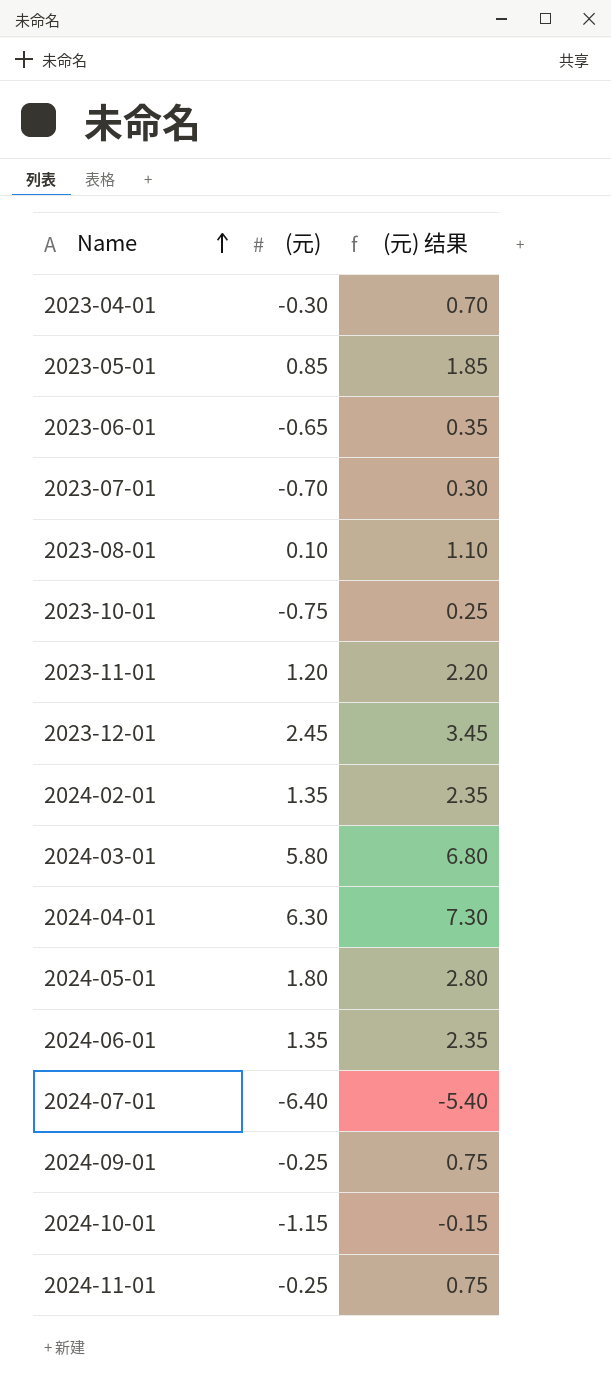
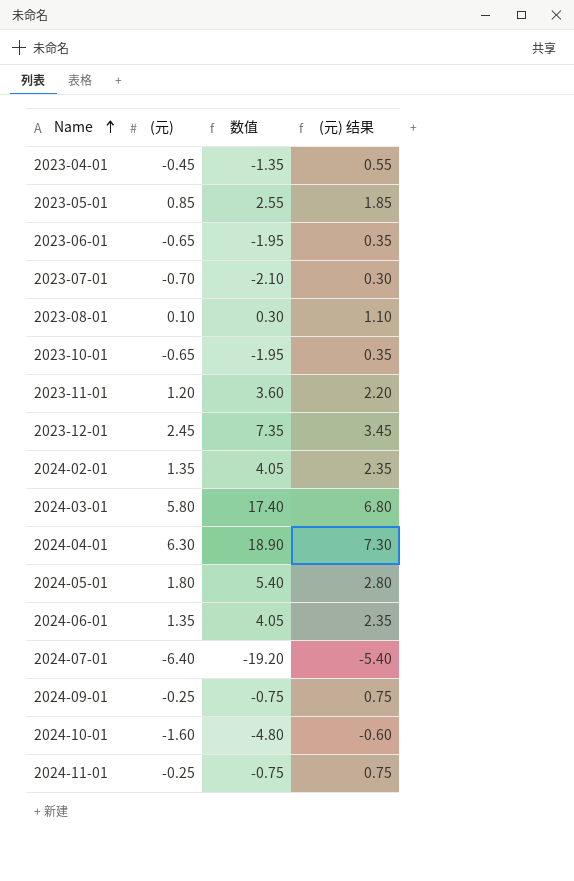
column 数值 | formula: none -> [(元)] * 3
2023-04-01 | (元): -0.30 -> -0.45
2023-04-01 | (元) 结果: 0.70 -> 0.55
2023-10-01 | (元): -0.75 -> -0.65
2023-10-01 | (元) 结果: 0.25 -> 0.35
2024-10-01 | (元): -1.15 -> -1.60
2024-10-01 | (元) 结果: -0.15 -> -0.60

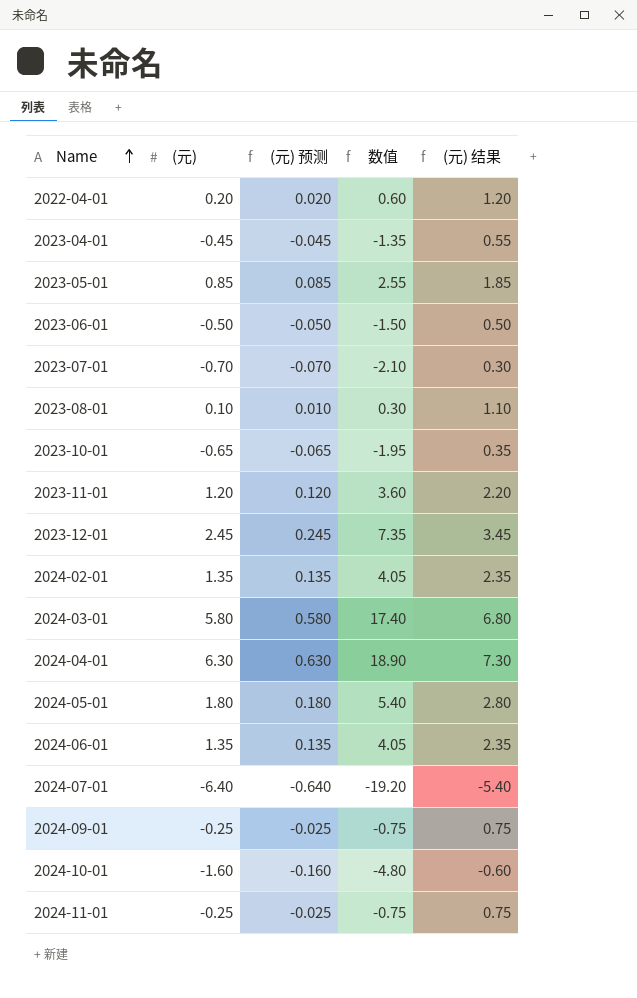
column (元) 预测 | formula: none -> [(元)] * 0.1
row 2022-04-01: none -> 0.20 | 0.020 | 0.60 | 1.20
2023-06-01 | (元): -0.65 -> -0.50
2023-06-01 | 数值: -1.95 -> -1.50
2023-06-01 | (元) 结果: 0.35 -> 0.50

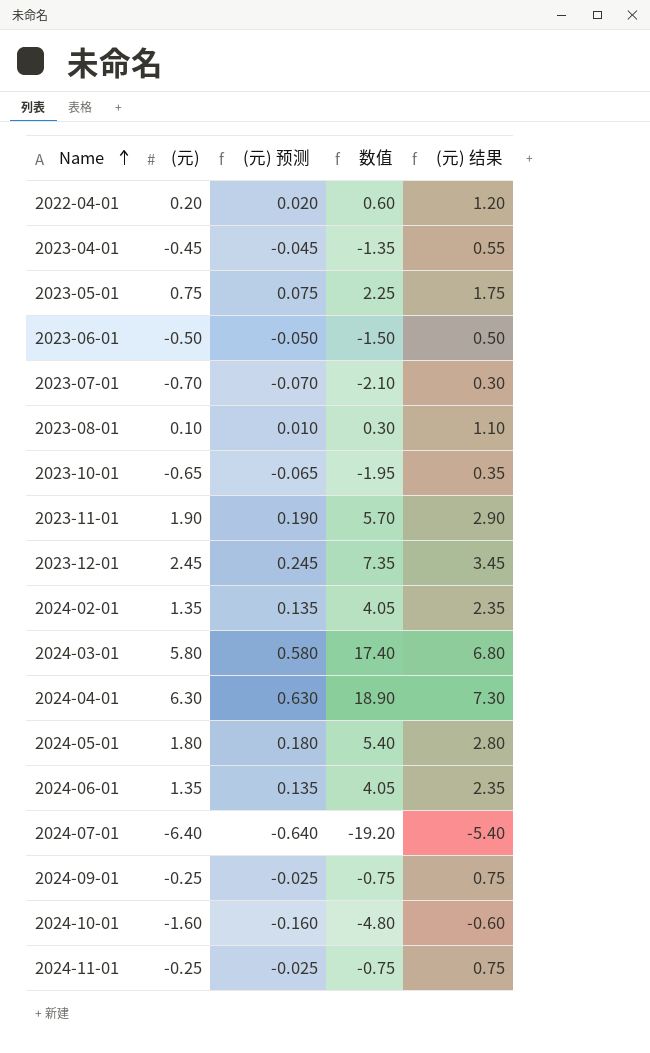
2023-05-01 | (元): 0.85 -> 0.75
2023-05-01 | (元) 预测: 0.085 -> 0.075
2023-05-01 | 数值: 2.55 -> 2.25
2023-05-01 | (元) 结果: 1.85 -> 1.75
2023-11-01 | (元): 1.20 -> 1.90
2023-11-01 | (元) 预测: 0.120 -> 0.190
2023-11-01 | 数值: 3.60 -> 5.70
2023-11-01 | (元) 结果: 2.20 -> 2.90

